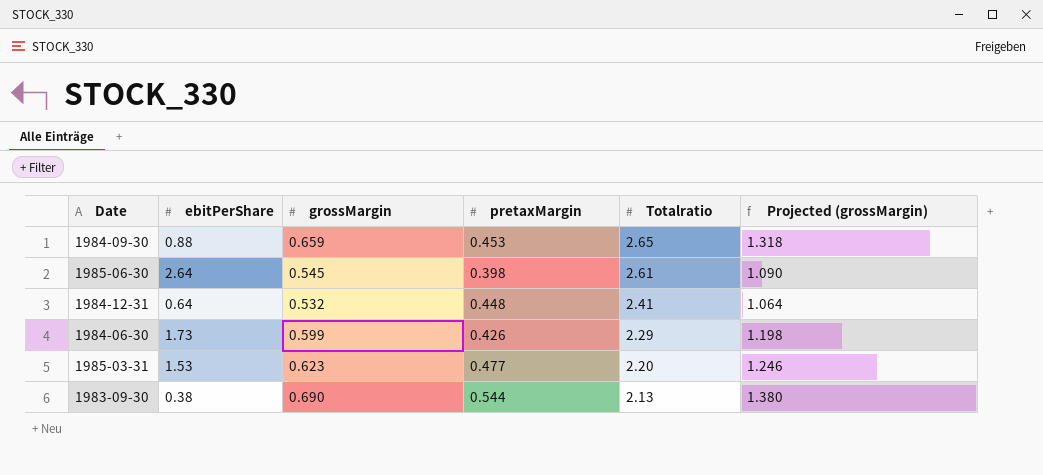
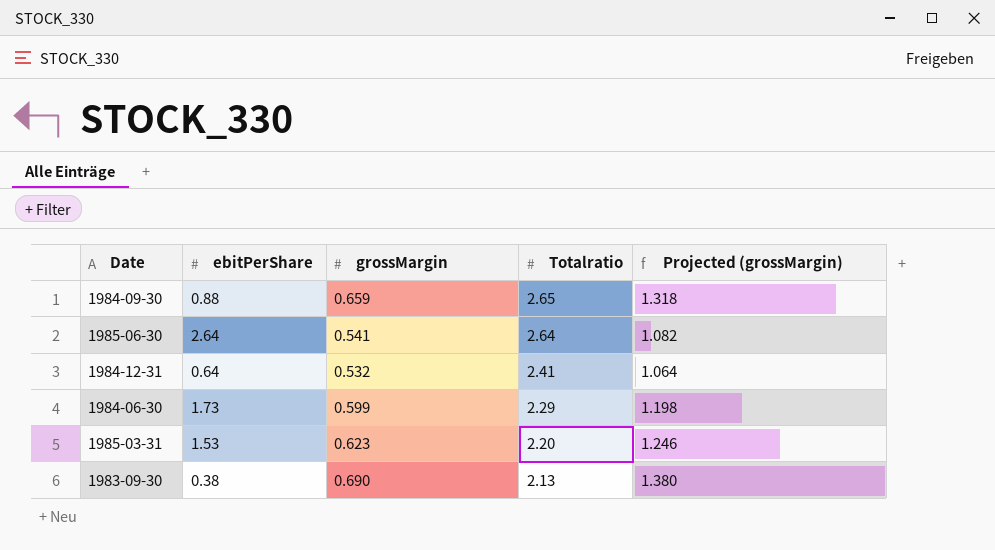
column pretaxMargin | position: 4 -> none
1985-06-30 | grossMargin: 0.545 -> 0.541
1985-06-30 | Totalratio: 2.61 -> 2.64
1985-06-30 | Projected (grossMargin): 1.090 -> 1.082

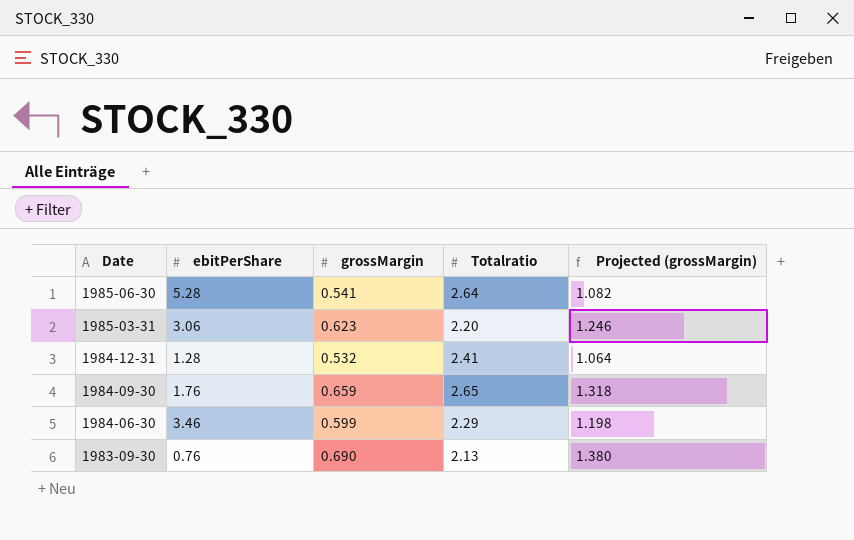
row order: Totalratio descending -> Date descending
1985-06-30 | ebitPerShare: 2.64 -> 5.28
1985-03-31 | ebitPerShare: 1.53 -> 3.06
1984-12-31 | ebitPerShare: 0.64 -> 1.28
1984-09-30 | ebitPerShare: 0.88 -> 1.76
1984-06-30 | ebitPerShare: 1.73 -> 3.46
1983-09-30 | ebitPerShare: 0.38 -> 0.76

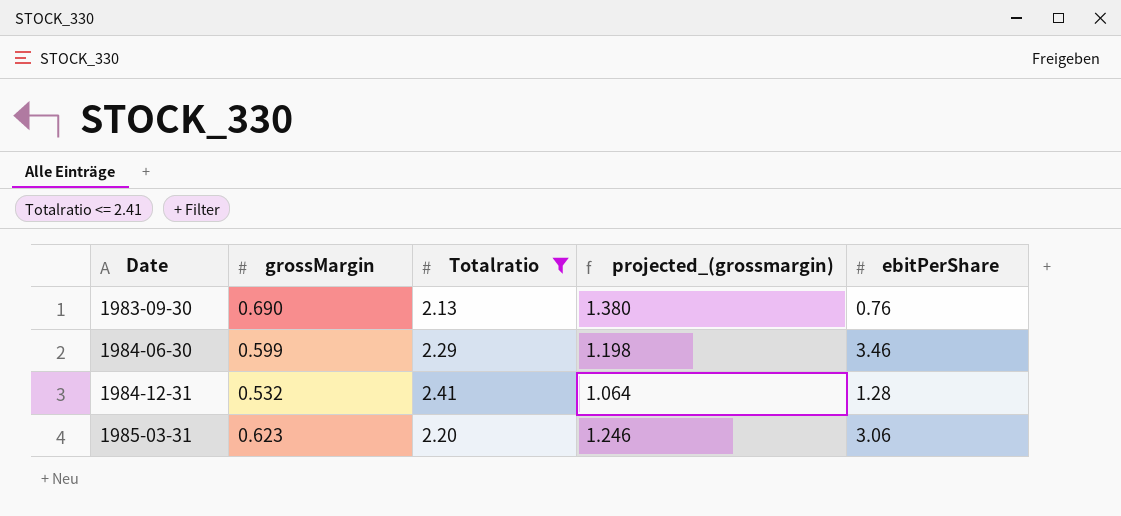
filter: none -> Totalratio <= 2.41
row order: Date descending -> Date ascending
column name: Projected (grossMargin) -> projected_(grossmargin)
column ebitPerShare | position: 2 -> 5

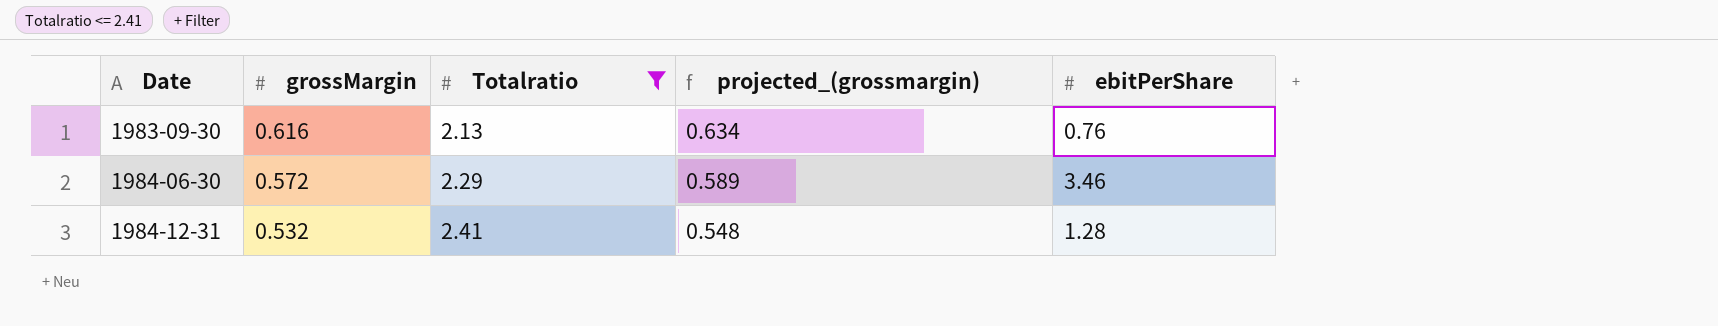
column projected_(grossmargin) | formula: [grossMargin] * 2 -> [grossMargin] * 1.03
row 1985-03-31: 0.623 | 2.20 | 1.246 | 3.06 -> none
1983-09-30 | grossMargin: 0.690 -> 0.616
1984-06-30 | grossMargin: 0.599 -> 0.572

